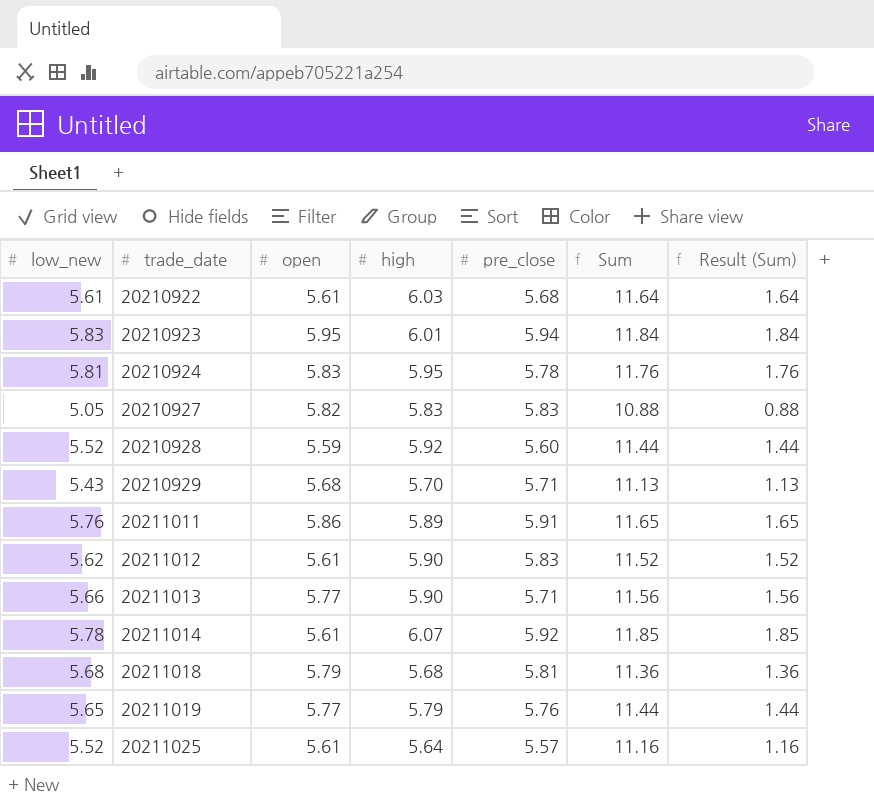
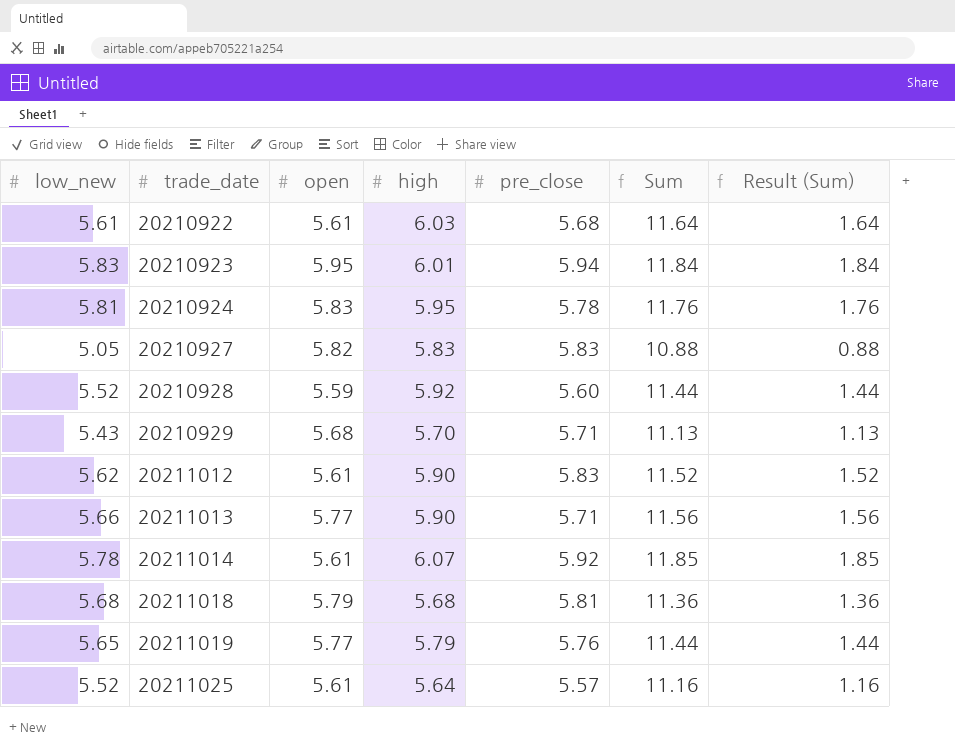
row 20211011: 5.76 | 5.86 | 5.89 | 5.91 | 11.65 | 1.65 -> none

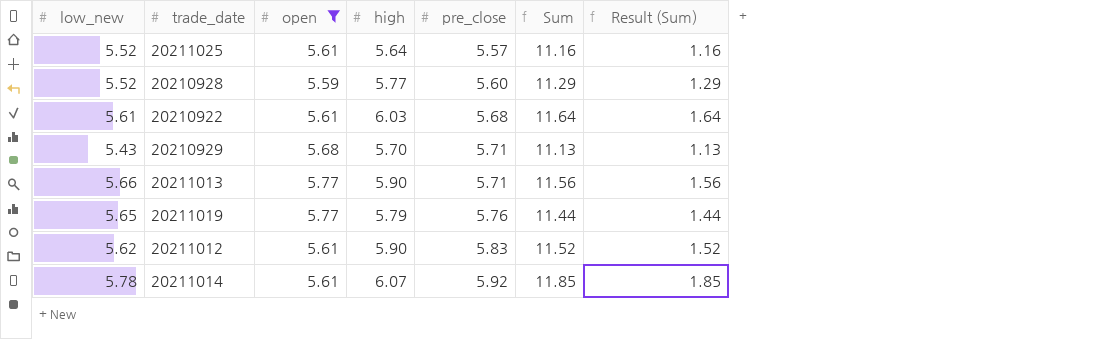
filter: none -> open <= 5.77
row order: trade_date ascending -> pre_close ascending
20210928 | high: 5.92 -> 5.77
20210928 | Sum: 11.44 -> 11.29
20210928 | Result (Sum): 1.44 -> 1.29

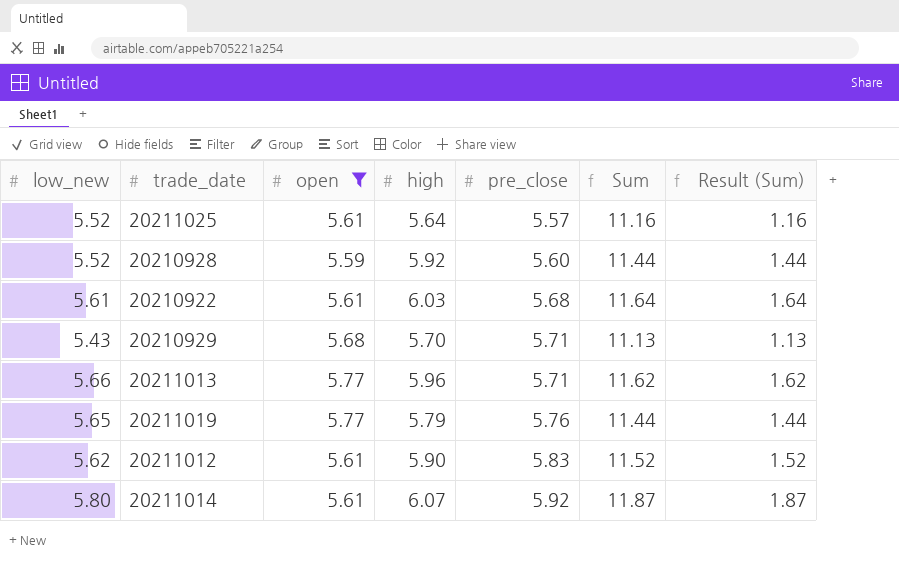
20210928 | high: 5.77 -> 5.92
20210928 | Sum: 11.29 -> 11.44
20210928 | Result (Sum): 1.29 -> 1.44
20211013 | high: 5.90 -> 5.96
20211013 | Sum: 11.56 -> 11.62
20211013 | Result (Sum): 1.56 -> 1.62
20211014 | low_new: 5.78 -> 5.80
20211014 | Sum: 11.85 -> 11.87
20211014 | Result (Sum): 1.85 -> 1.87

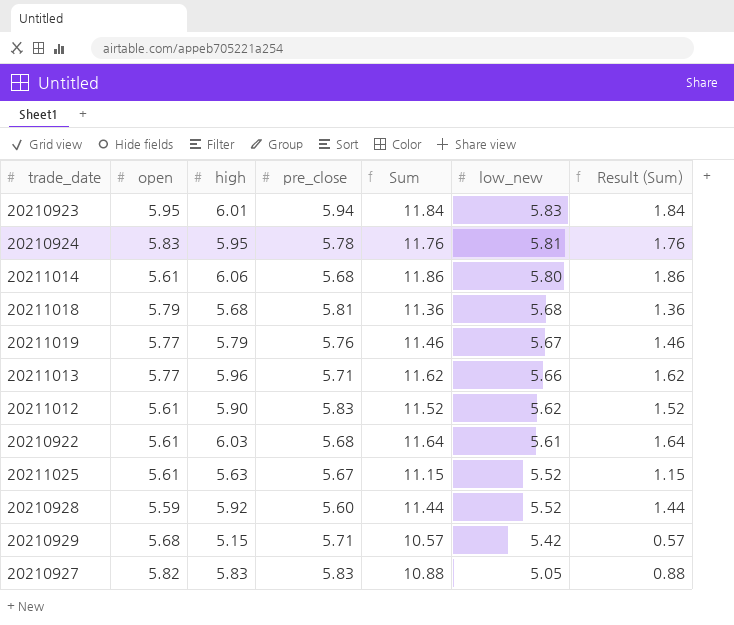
filter: open <= 5.77 -> none
row order: pre_close ascending -> low_new descending
column low_new | position: 1 -> 6
20211014 | high: 6.07 -> 6.06
20211014 | pre_close: 5.92 -> 5.68
20211014 | Sum: 11.87 -> 11.86
20211014 | Result (Sum): 1.87 -> 1.86
20211019 | Sum: 11.44 -> 11.46
20211019 | low_new: 5.65 -> 5.67
20211019 | Result (Sum): 1.44 -> 1.46
20211025 | high: 5.64 -> 5.63
20211025 | pre_close: 5.57 -> 5.67
20211025 | Sum: 11.16 -> 11.15
20211025 | Result (Sum): 1.16 -> 1.15
20210929 | high: 5.70 -> 5.15
20210929 | Sum: 11.13 -> 10.57
20210929 | low_new: 5.43 -> 5.42
20210929 | Result (Sum): 1.13 -> 0.57

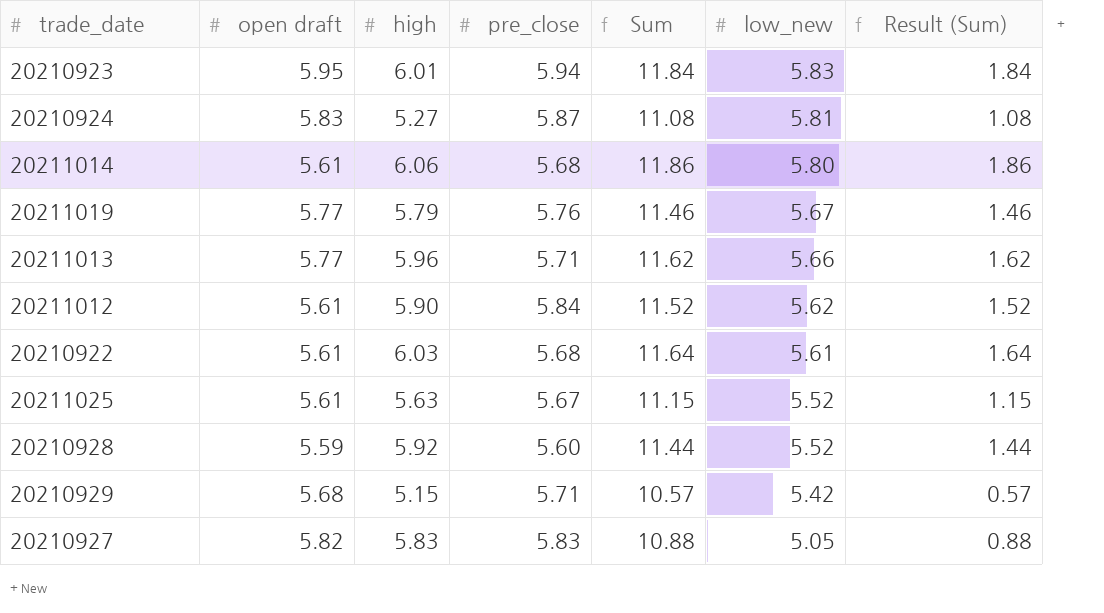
column name: open -> open draft
row 20211018: 5.79 | 5.68 | 5.81 | 11.36 | 5.68 | 1.36 -> none
20210924 | high: 5.95 -> 5.27
20210924 | pre_close: 5.78 -> 5.87
20210924 | Sum: 11.76 -> 11.08
20210924 | Result (Sum): 1.76 -> 1.08
20211012 | pre_close: 5.83 -> 5.84

